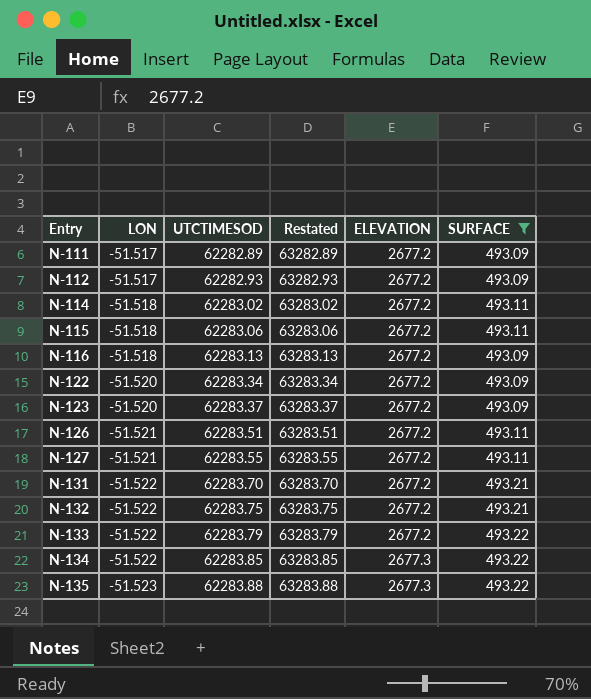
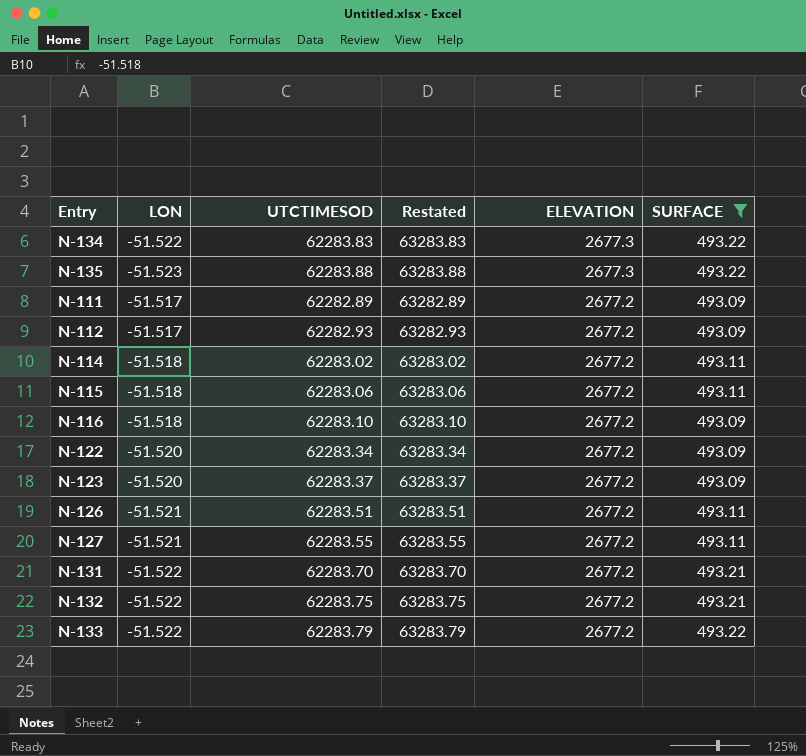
row order: Entry ascending -> ELEVATION descending
N-134 | UTCTIMESOD: 62283.85 -> 62283.83
N-134 | Restated: 63283.85 -> 63283.83
N-116 | UTCTIMESOD: 62283.13 -> 62283.10
N-116 | Restated: 63283.13 -> 63283.10

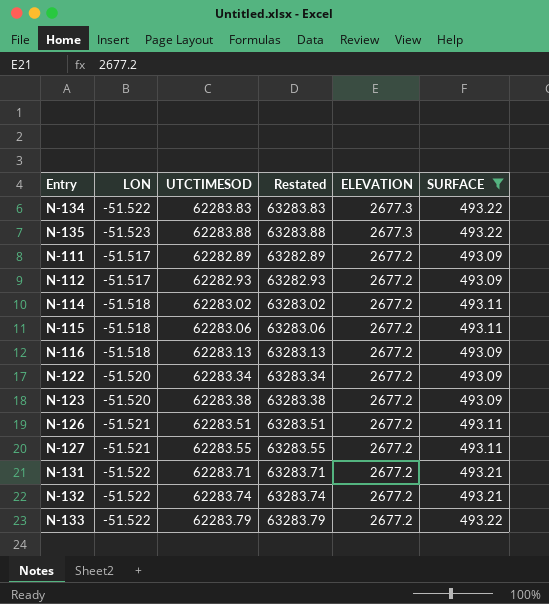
N-116 | UTCTIMESOD: 62283.10 -> 62283.13
N-116 | Restated: 63283.10 -> 63283.13
N-123 | UTCTIMESOD: 62283.37 -> 62283.38
N-123 | Restated: 63283.37 -> 63283.38
N-131 | UTCTIMESOD: 62283.70 -> 62283.71
N-131 | Restated: 63283.70 -> 63283.71
N-132 | UTCTIMESOD: 62283.75 -> 62283.74
N-132 | Restated: 63283.75 -> 63283.74

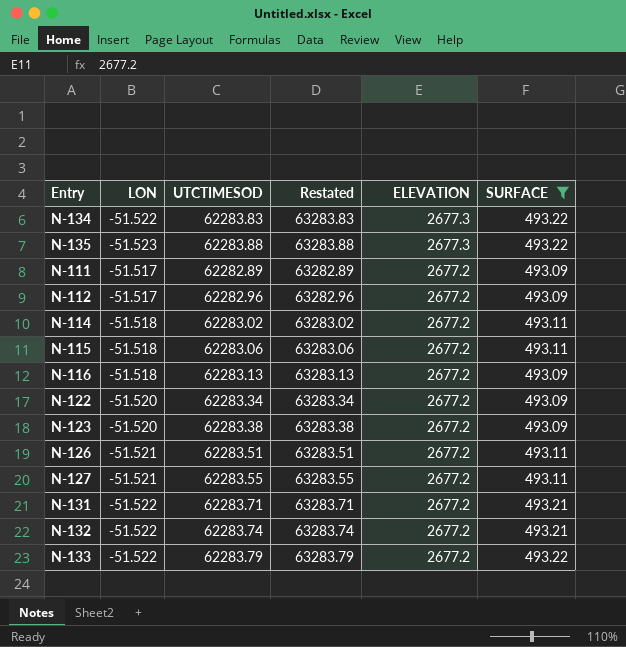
N-112 | UTCTIMESOD: 62282.93 -> 62282.96
N-112 | Restated: 63282.93 -> 63282.96

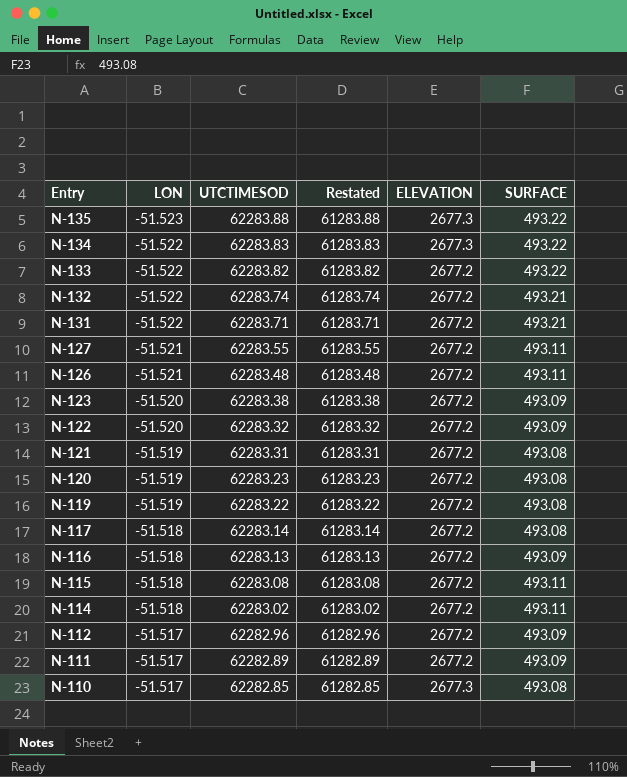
filter: SURFACE != 493.08 -> none
row order: ELEVATION descending -> Entry descending
column Restated | formula: [UTCTIMESOD] + 1000 -> [UTCTIMESOD] - 1000
N-133 | UTCTIMESOD: 62283.79 -> 62283.82
N-126 | UTCTIMESOD: 62283.51 -> 62283.48
N-122 | UTCTIMESOD: 62283.34 -> 62283.32
N-115 | UTCTIMESOD: 62283.06 -> 62283.08

